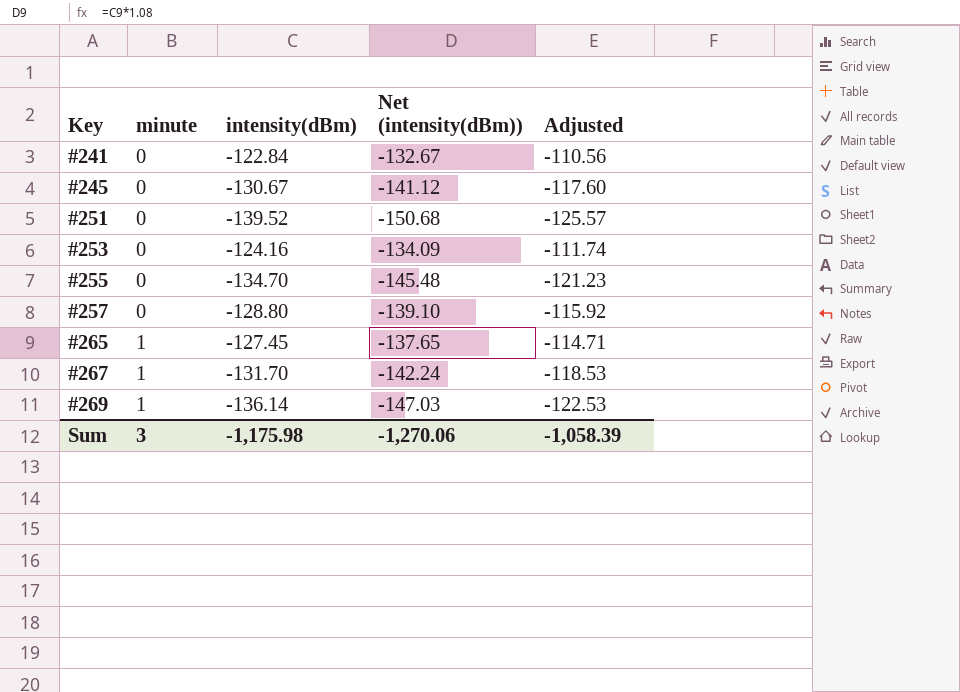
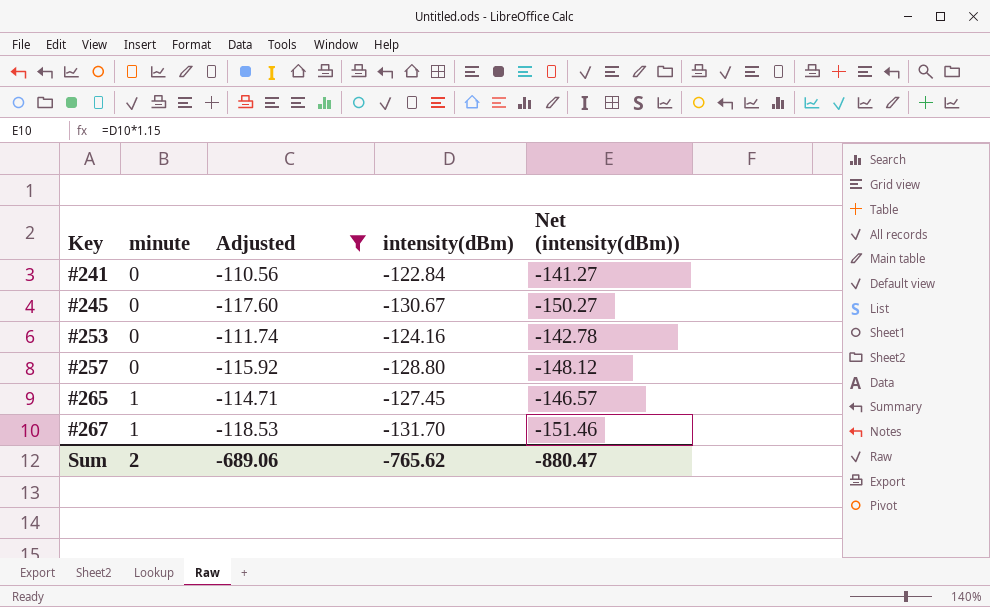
filter: none -> Adjusted >= -118.53
column Adjusted | position: 5 -> 3
column Net (intensity(dBm)) | formula: [intensity(dBm)] * 1.08 -> [intensity(dBm)] * 1.15
Sum | minute: 3 -> 2
Sum | Adjusted: -1,058.39 -> -689.06
Sum | intensity(dBm): -1,175.98 -> -765.62
Sum | Net (intensity(dBm)): -1,270.06 -> -880.47

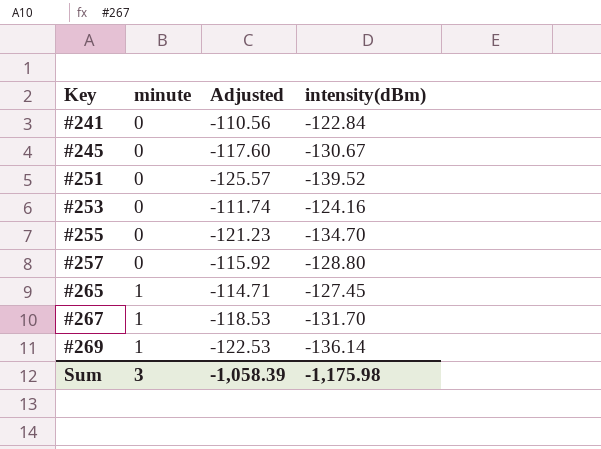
filter: Adjusted >= -118.53 -> none
column Net (intensity(dBm)) | formula: [intensity(dBm)] * 1.15 -> none
Sum | minute: 2 -> 3
Sum | Adjusted: -689.06 -> -1,058.39
Sum | intensity(dBm): -765.62 -> -1,175.98

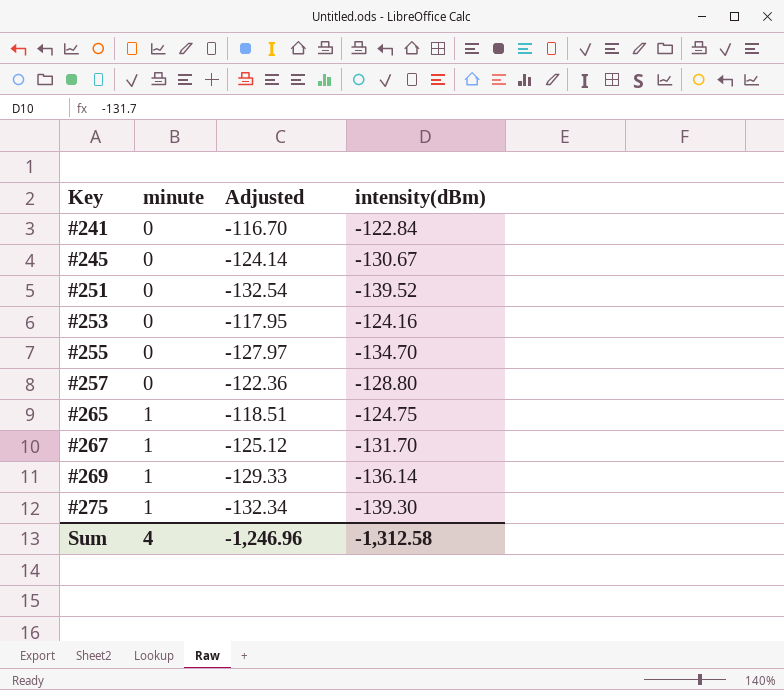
column Adjusted | formula: [intensity(dBm)] * 0.9 -> [intensity(dBm)] * 0.95
#265 | intensity(dBm): -127.45 -> -124.75
row #275: none -> 1 | -132.34 | -139.30
Sum | minute: 3 -> 4
Sum | Adjusted: -1,058.39 -> -1,246.96
Sum | intensity(dBm): -1,175.98 -> -1,312.58

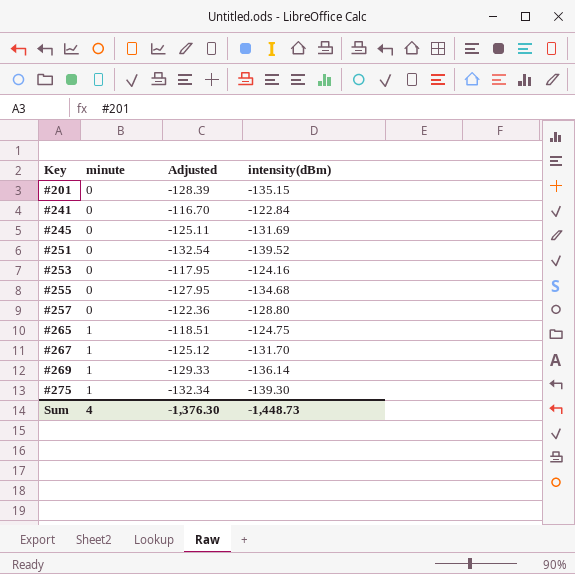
row #201: none -> 0 | -128.39 | -135.15
#245 | Adjusted: -124.14 -> -125.11
#245 | intensity(dBm): -130.67 -> -131.69
#255 | Adjusted: -127.97 -> -127.95
#255 | intensity(dBm): -134.70 -> -134.68
Sum | Adjusted: -1,246.96 -> -1,376.30
Sum | intensity(dBm): -1,312.58 -> -1,448.73

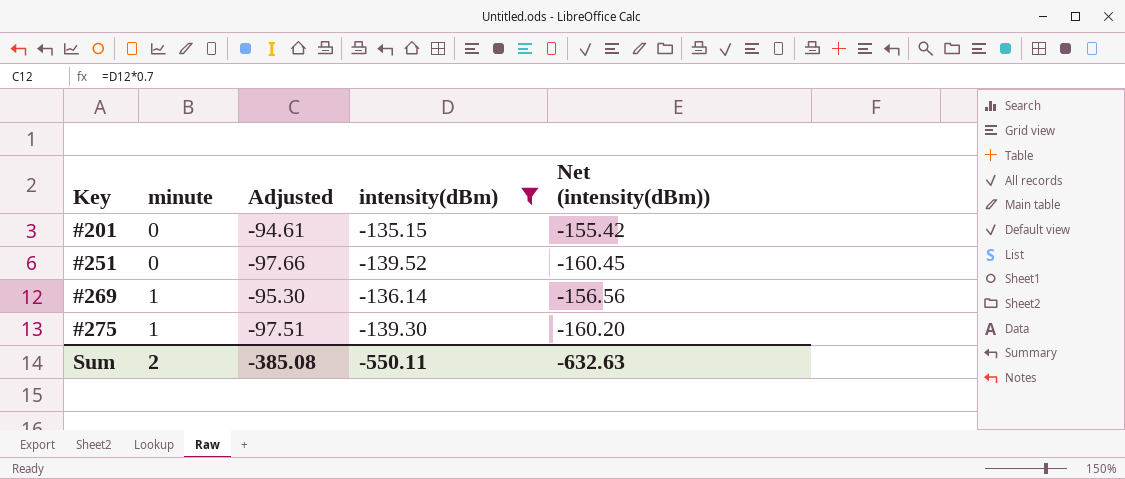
filter: none -> intensity(dBm) <= -135.15
column Adjusted | formula: [intensity(dBm)] * 0.95 -> [intensity(dBm)] * 0.7
column Net (intensity(dBm)) | formula: none -> [intensity(dBm)] * 1.15
Sum | minute: 4 -> 2
Sum | Adjusted: -1,376.30 -> -385.08
Sum | intensity(dBm): -1,448.73 -> -550.11

